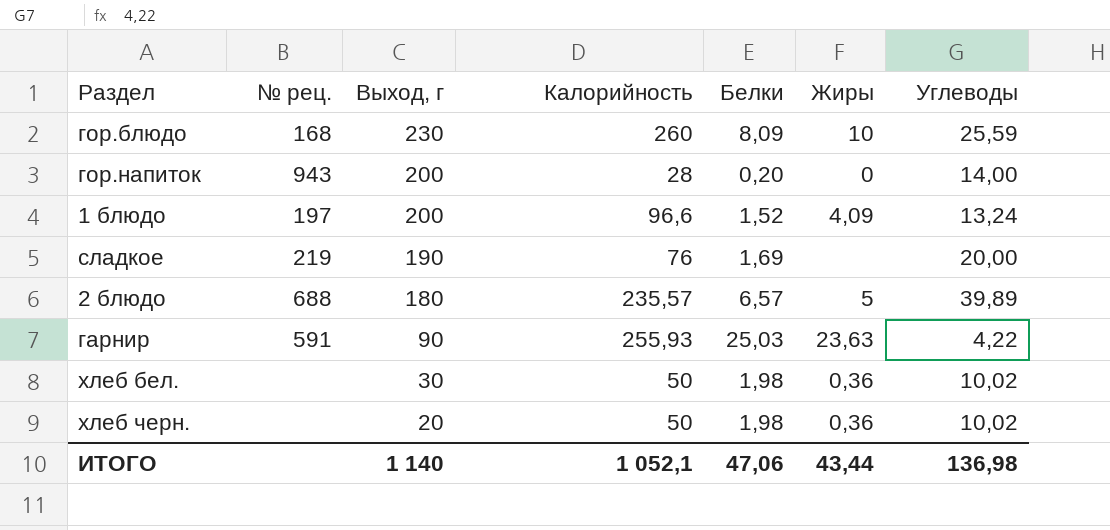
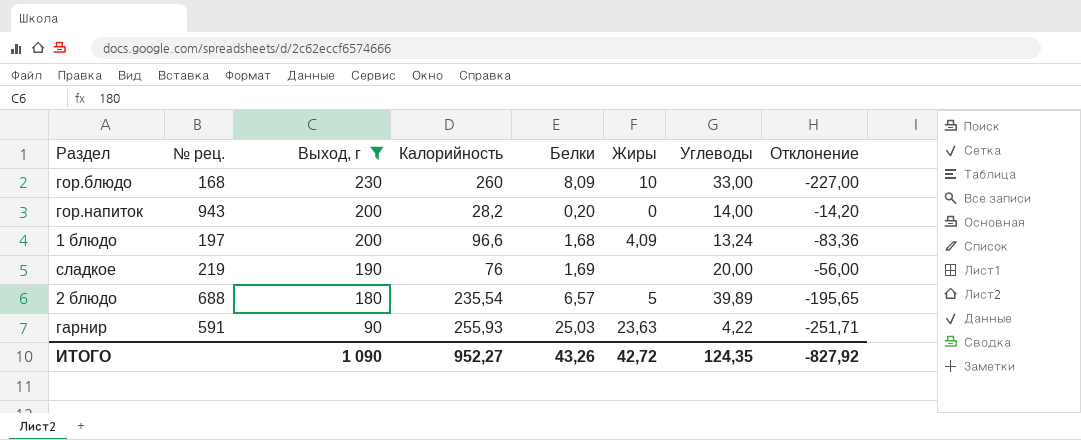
filter: none -> Выход, г >= 90
column Отклонение | formula: none -> [Углеводы] - [Калорийность]
гор.блюдо | Углеводы: 25,59 -> 33,00
гор.напиток | Калорийность: 28 -> 28,2
1 блюдо | Белки: 1,52 -> 1,68
2 блюдо | Калорийность: 235,57 -> 235,54
ИТОГО | Выход, г: 1 140 -> 1 090
ИТОГО | Калорийность: 1 052,1 -> 952,27
ИТОГО | Белки: 47,06 -> 43,26
ИТОГО | Жиры: 43,44 -> 42,72
ИТОГО | Углеводы: 136,98 -> 124,35

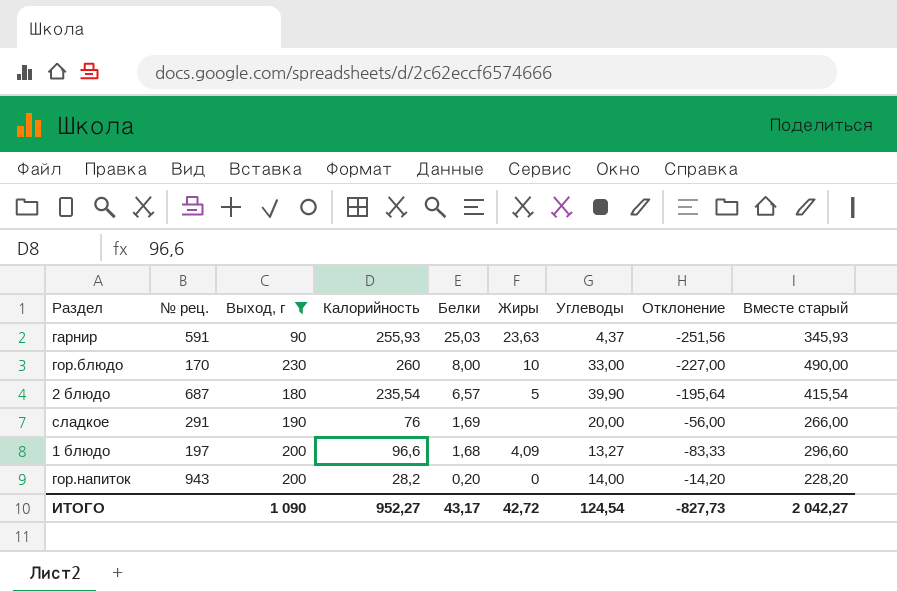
row order: Выход, г descending -> Белки descending
column Вместе старый | formula: none -> [Выход, г] + [Калорийность]
гарнир | Углеводы: 4,22 -> 4,37
гарнир | Отклонение: -251,71 -> -251,56
гор.блюдо | № рец.: 168 -> 170
гор.блюдо | Белки: 8,09 -> 8,00
2 блюдо | № рец.: 688 -> 687
2 блюдо | Углеводы: 39,89 -> 39,90
2 блюдо | Отклонение: -195,65 -> -195,64
сладкое | № рец.: 219 -> 291
1 блюдо | Углеводы: 13,24 -> 13,27
1 блюдо | Отклонение: -83,36 -> -83,33
ИТОГО | Белки: 43,26 -> 43,17
ИТОГО | Углеводы: 124,35 -> 124,54
ИТОГО | Отклонение: -827,92 -> -827,73

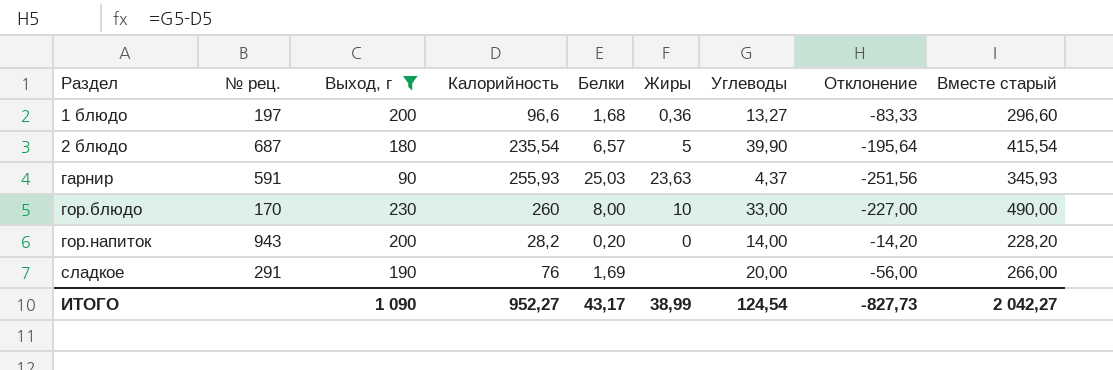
row order: Белки descending -> Раздел ascending
1 блюдо | Жиры: 4,09 -> 0,36
ИТОГО | Жиры: 42,72 -> 38,99

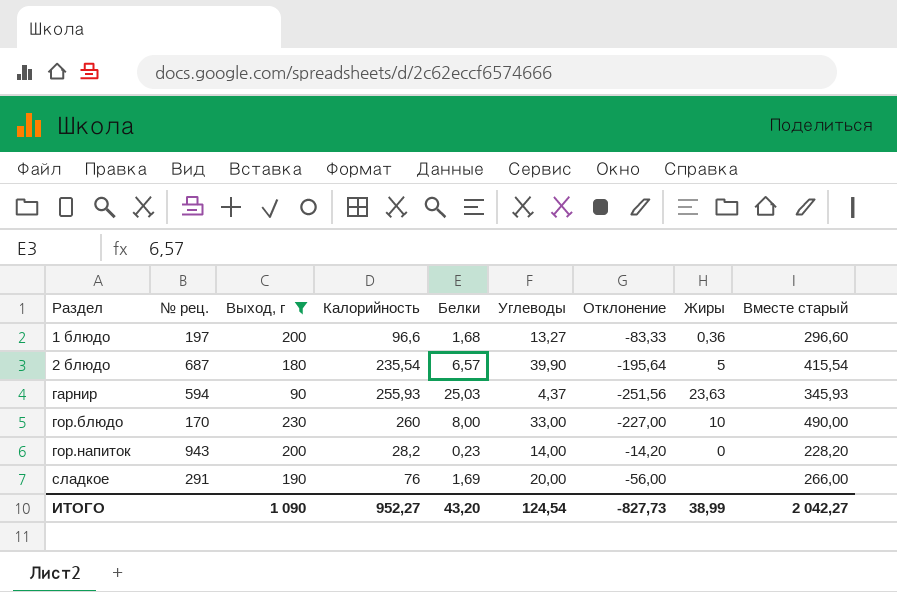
column Жиры | position: 6 -> 8
гарнир | № рец.: 591 -> 594
гор.напиток | Белки: 0,20 -> 0,23
ИТОГО | Белки: 43,17 -> 43,20

